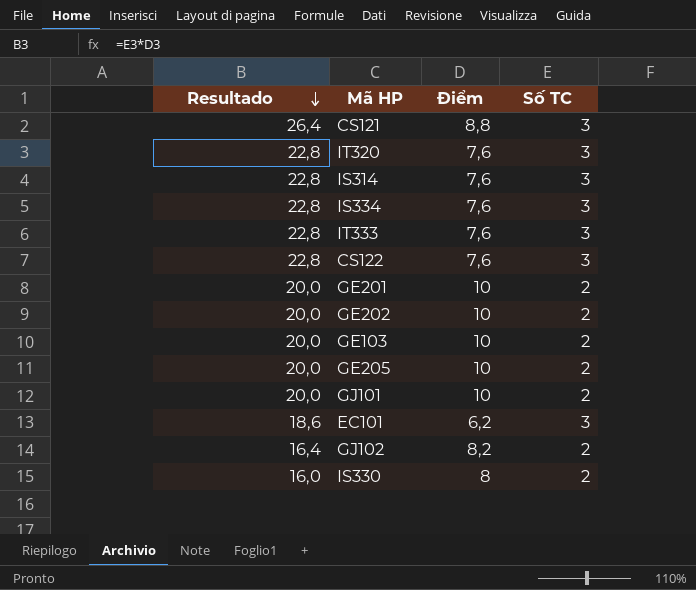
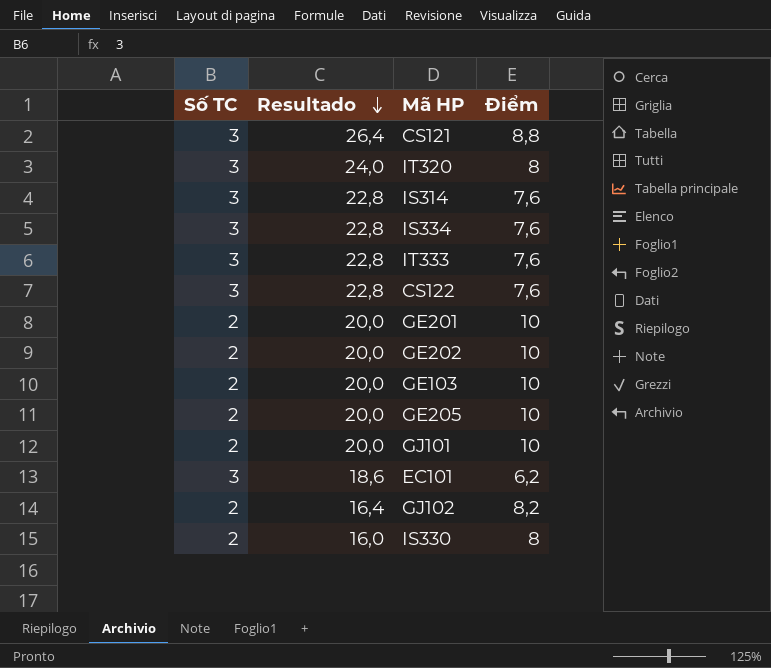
column Số TC | position: 4 -> 1
IT320 | Resultado: 22,8 -> 24,0
IT320 | Điểm: 7,6 -> 8

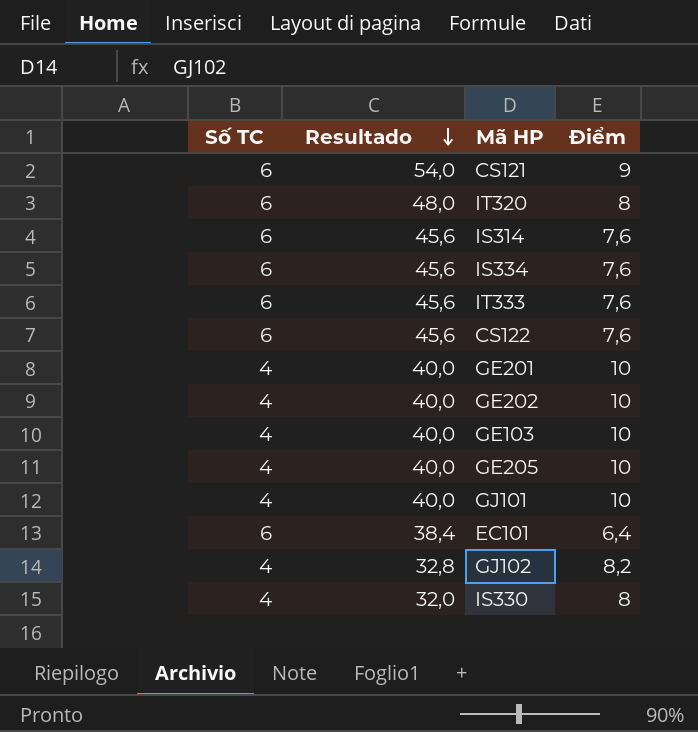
CS121 | Số TC: 3 -> 6
CS121 | Resultado: 26,4 -> 54,0
CS121 | Điểm: 8,8 -> 9
IT320 | Số TC: 3 -> 6
IT320 | Resultado: 24,0 -> 48,0
IS314 | Số TC: 3 -> 6
IS314 | Resultado: 22,8 -> 45,6
IS334 | Số TC: 3 -> 6
IS334 | Resultado: 22,8 -> 45,6
IT333 | Số TC: 3 -> 6
IT333 | Resultado: 22,8 -> 45,6
CS122 | Số TC: 3 -> 6
CS122 | Resultado: 22,8 -> 45,6
GE201 | Số TC: 2 -> 4
GE201 | Resultado: 20,0 -> 40,0
GE202 | Số TC: 2 -> 4
GE202 | Resultado: 20,0 -> 40,0
GE103 | Số TC: 2 -> 4
GE103 | Resultado: 20,0 -> 40,0
GE205 | Số TC: 2 -> 4
GE205 | Resultado: 20,0 -> 40,0
GJ101 | Số TC: 2 -> 4
GJ101 | Resultado: 20,0 -> 40,0
EC101 | Số TC: 3 -> 6
EC101 | Resultado: 18,6 -> 38,4
EC101 | Điểm: 6,2 -> 6,4
GJ102 | Số TC: 2 -> 4
GJ102 | Resultado: 16,4 -> 32,8
IS330 | Số TC: 2 -> 4
IS330 | Resultado: 16,0 -> 32,0

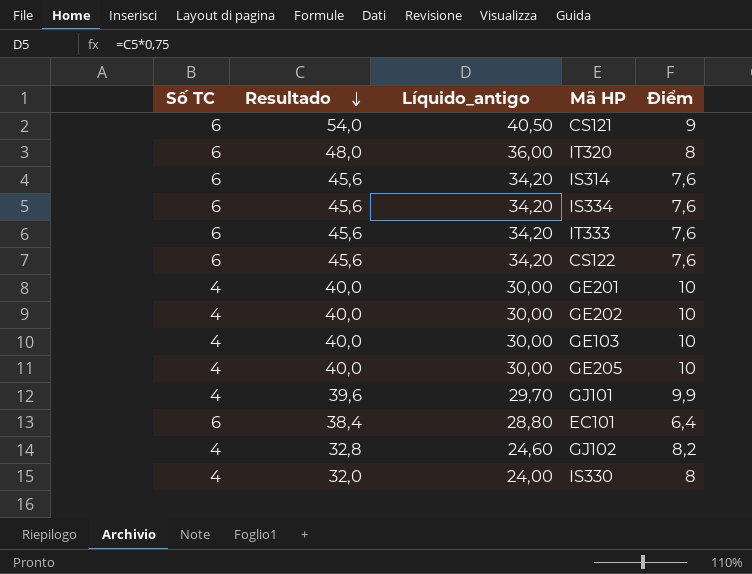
column Líquido_antigo | formula: none -> [Resultado] * 0,75
GJ101 | Resultado: 40,0 -> 39,6
GJ101 | Điểm: 10 -> 9,9

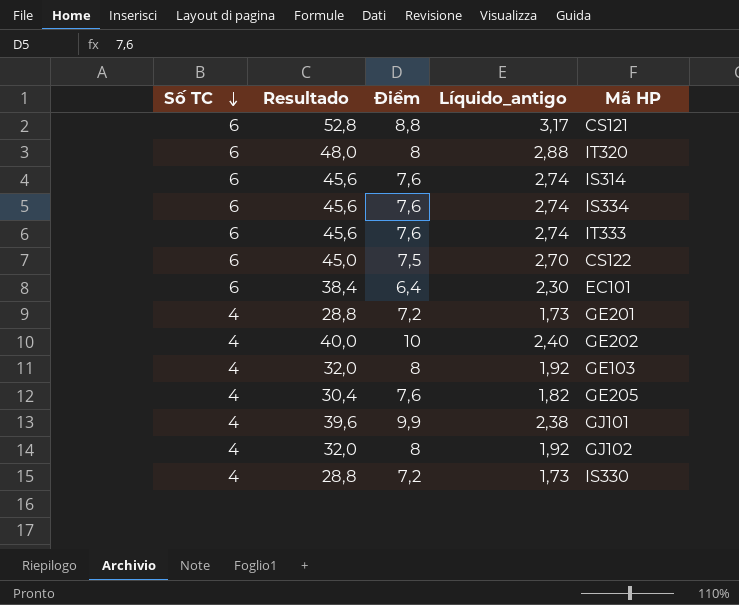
row order: Resultado descending -> Số TC descending
column Điểm | position: 5 -> 3
column Líquido_antigo | formula: [Resultado] * 0,75 -> [Resultado] * 0,06
CS121 | Resultado: 54,0 -> 52,8
CS121 | Điểm: 9 -> 8,8
CS122 | Resultado: 45,6 -> 45,0
CS122 | Điểm: 7,6 -> 7,5
GE201 | Resultado: 40,0 -> 28,8
GE201 | Điểm: 10 -> 7,2
GE103 | Resultado: 40,0 -> 32,0
GE103 | Điểm: 10 -> 8
GE205 | Resultado: 40,0 -> 30,4
GE205 | Điểm: 10 -> 7,6
GJ102 | Resultado: 32,8 -> 32,0
GJ102 | Điểm: 8,2 -> 8
IS330 | Resultado: 32,0 -> 28,8
IS330 | Điểm: 8 -> 7,2

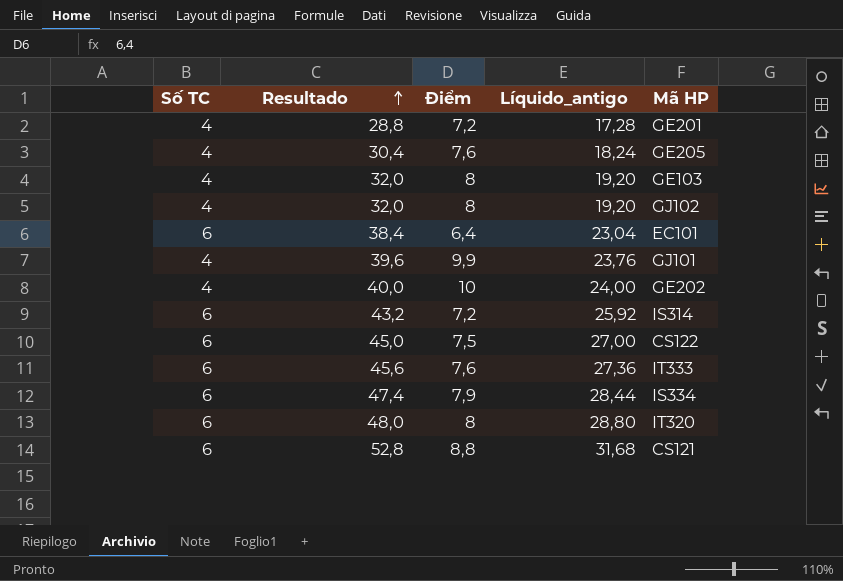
row order: Số TC descending -> Resultado ascending
column Líquido_antigo | formula: [Resultado] * 0,06 -> [Resultado] * 0,6
row IS330: 4 | 28,8 | 7,2 | 1,73 -> none
IS314 | Resultado: 45,6 -> 43,2
IS314 | Điểm: 7,6 -> 7,2
IS334 | Resultado: 45,6 -> 47,4
IS334 | Điểm: 7,6 -> 7,9

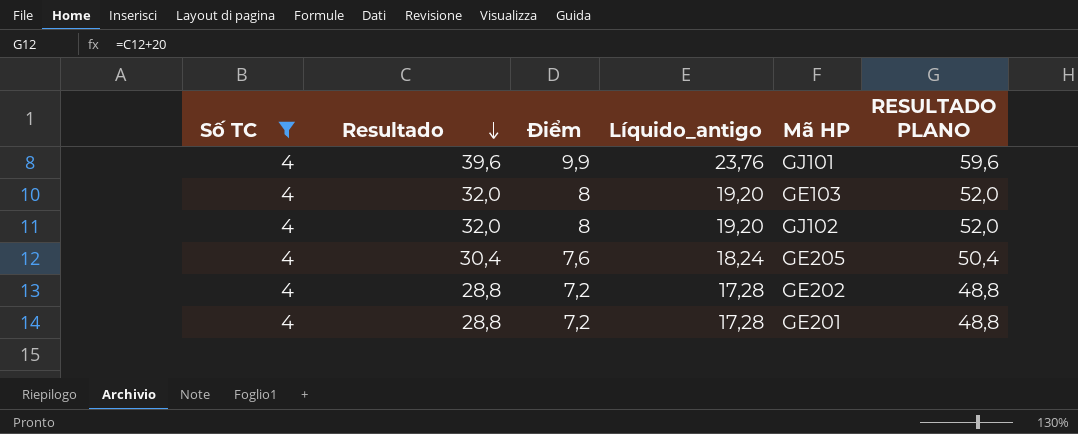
filter: none -> Số TC = 4
row order: Resultado ascending -> Resultado descending
column RESULTADO PLANO | formula: none -> [Resultado] + 20
GE202 | Resultado: 40,0 -> 28,8
GE202 | Điểm: 10 -> 7,2
GE202 | Líquido_antigo: 24,00 -> 17,28

